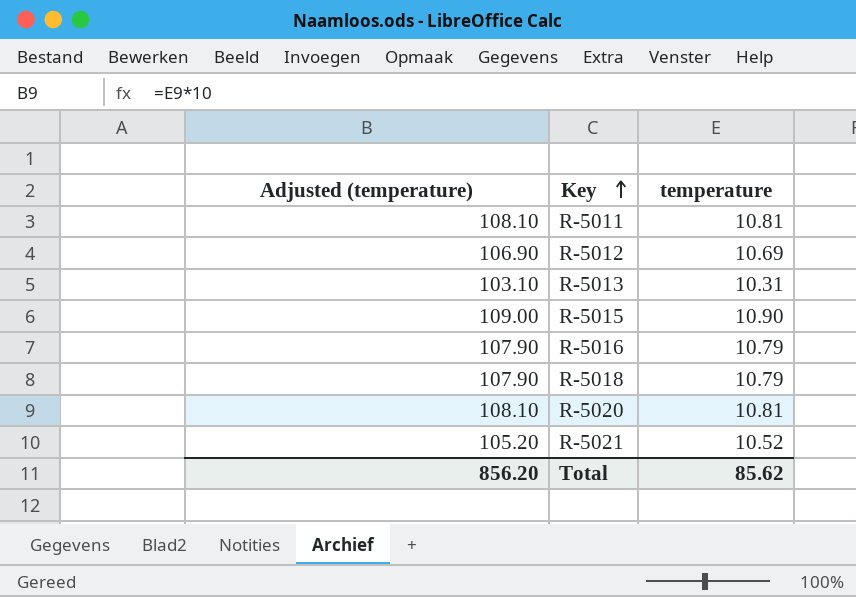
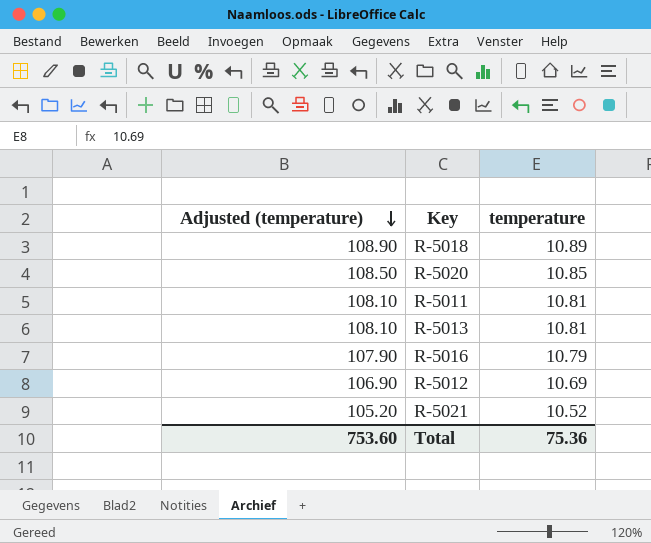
row order: Key ascending -> Adjusted (temperature) descending
row R-5015: 109.00 | 10.90 -> none
R-5018 | Adjusted (temperature): 107.90 -> 108.90
R-5018 | temperature: 10.79 -> 10.89
R-5020 | Adjusted (temperature): 108.10 -> 108.50
R-5020 | temperature: 10.81 -> 10.85
R-5013 | Adjusted (temperature): 103.10 -> 108.10
R-5013 | temperature: 10.31 -> 10.81
Total | Adjusted (temperature): 856.20 -> 753.60
Total | temperature: 85.62 -> 75.36

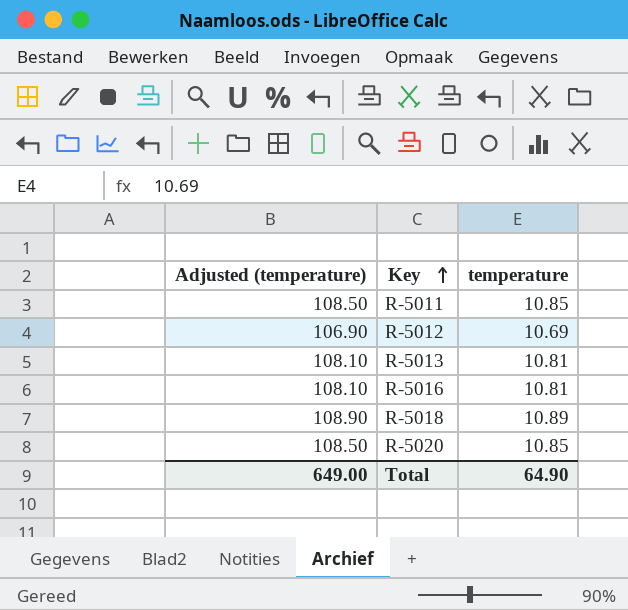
row order: Adjusted (temperature) descending -> Key ascending
row R-5021: 105.20 | 10.52 -> none
R-5011 | Adjusted (temperature): 108.10 -> 108.50
R-5011 | temperature: 10.81 -> 10.85
R-5016 | Adjusted (temperature): 107.90 -> 108.10
R-5016 | temperature: 10.79 -> 10.81
Total | Adjusted (temperature): 753.60 -> 649.00
Total | temperature: 75.36 -> 64.90

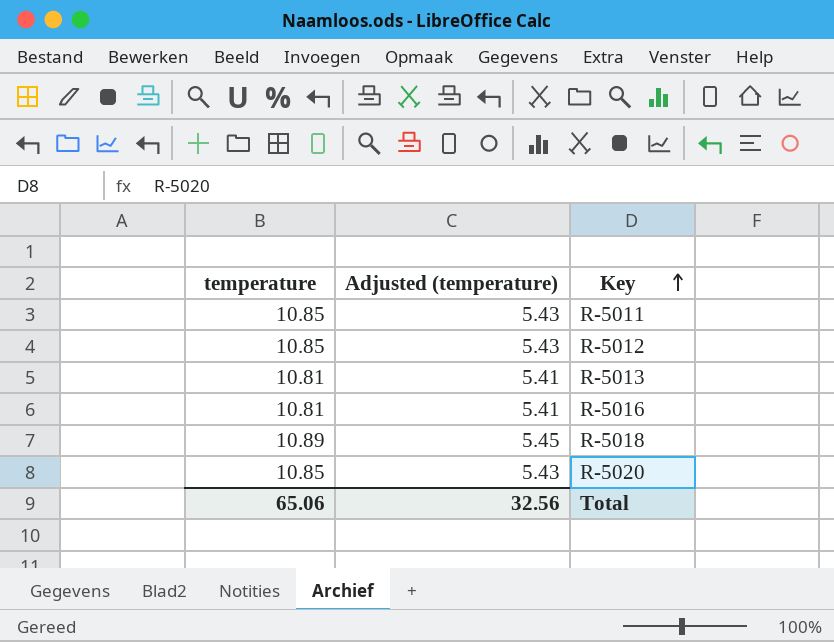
column temperature | position: 3 -> 1
column Adjusted (temperature) | formula: [temperature] * 10 -> [temperature] * 0.5
R-5012 | temperature: 10.69 -> 10.85
Total | temperature: 64.90 -> 65.06
Total | Adjusted (temperature): 649.00 -> 32.56

